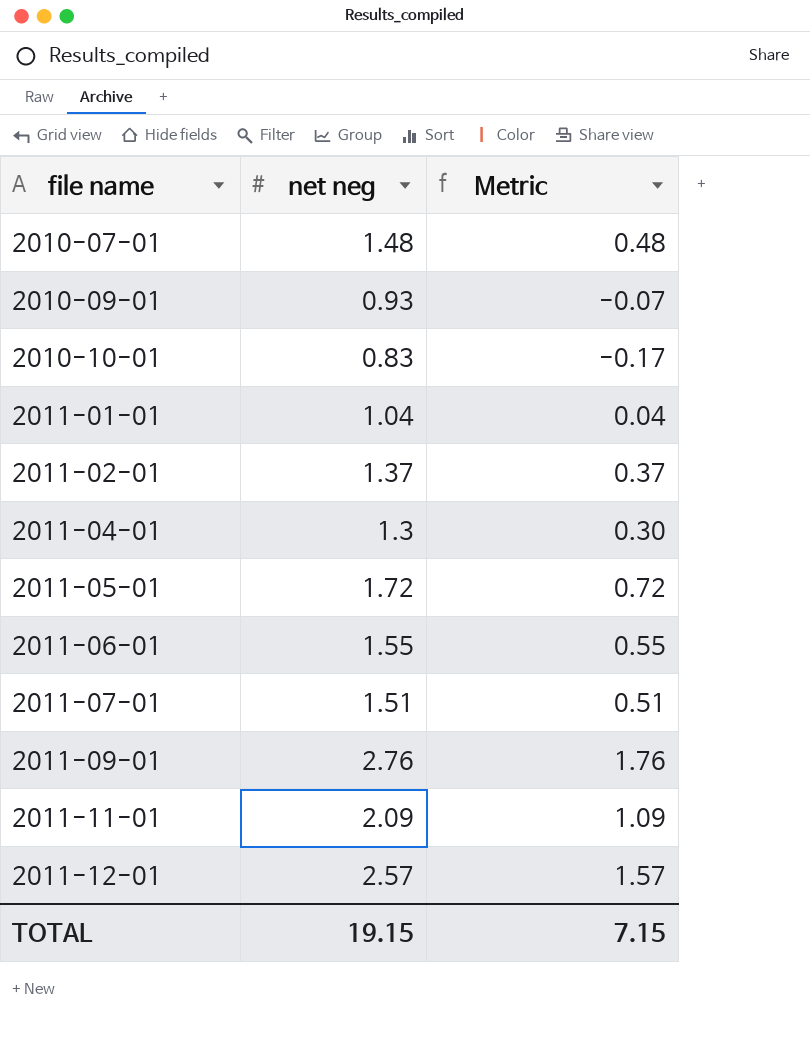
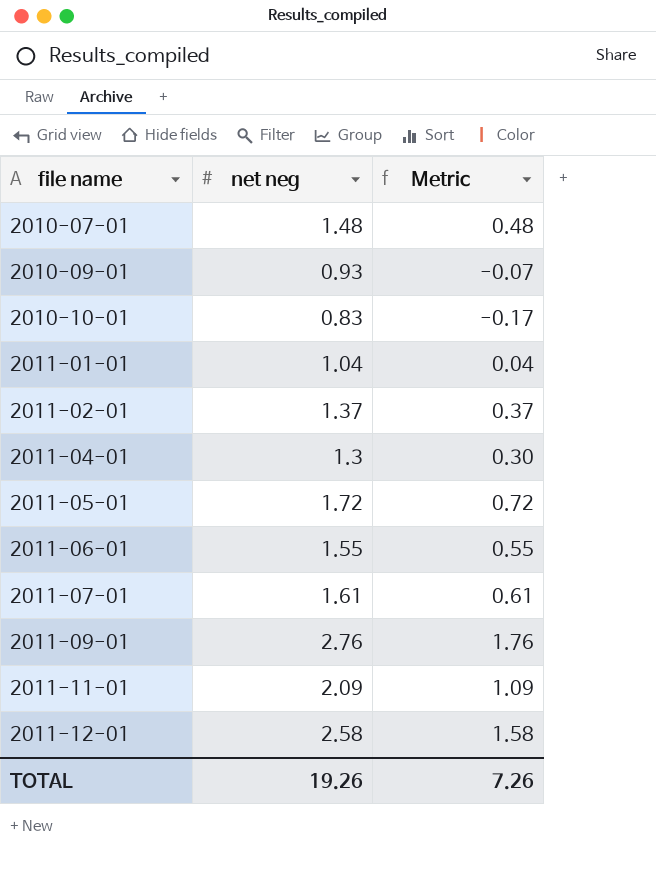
2011-07-01 | net neg: 1.51 -> 1.61
2011-07-01 | Metric: 0.51 -> 0.61
2011-12-01 | net neg: 2.57 -> 2.58
2011-12-01 | Metric: 1.57 -> 1.58
TOTAL | net neg: 19.15 -> 19.26
TOTAL | Metric: 7.15 -> 7.26

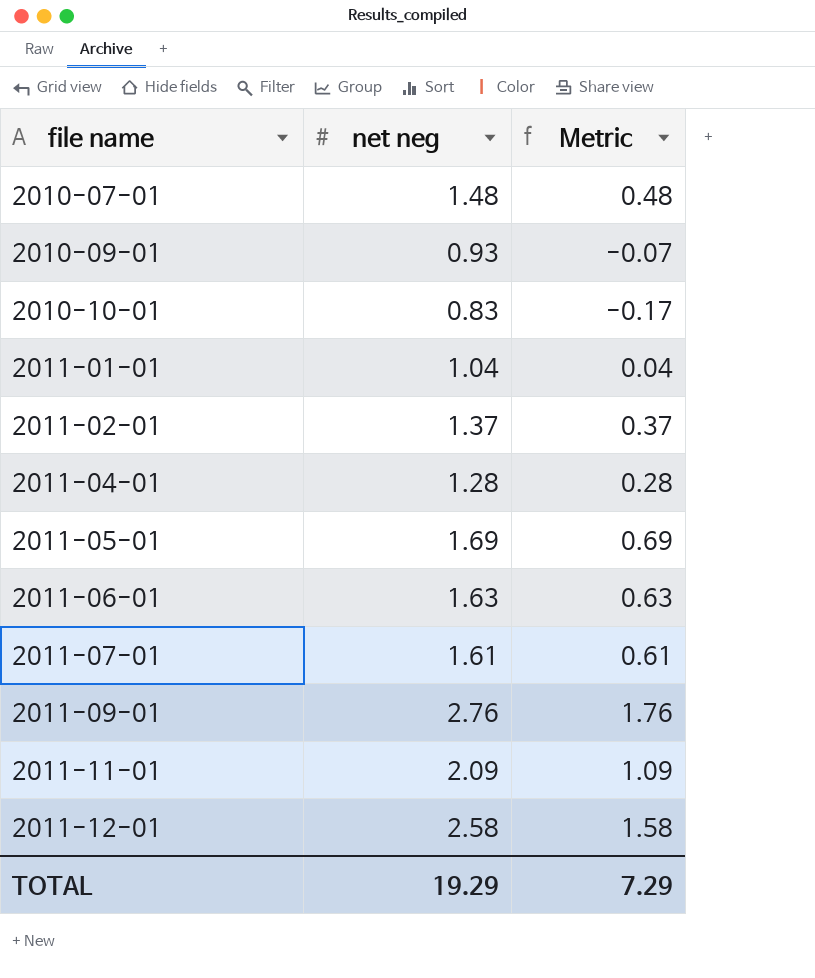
2011-04-01 | net neg: 1.3 -> 1.28
2011-04-01 | Metric: 0.30 -> 0.28
2011-05-01 | net neg: 1.72 -> 1.69
2011-05-01 | Metric: 0.72 -> 0.69
2011-06-01 | net neg: 1.55 -> 1.63
2011-06-01 | Metric: 0.55 -> 0.63
TOTAL | net neg: 19.26 -> 19.29
TOTAL | Metric: 7.26 -> 7.29

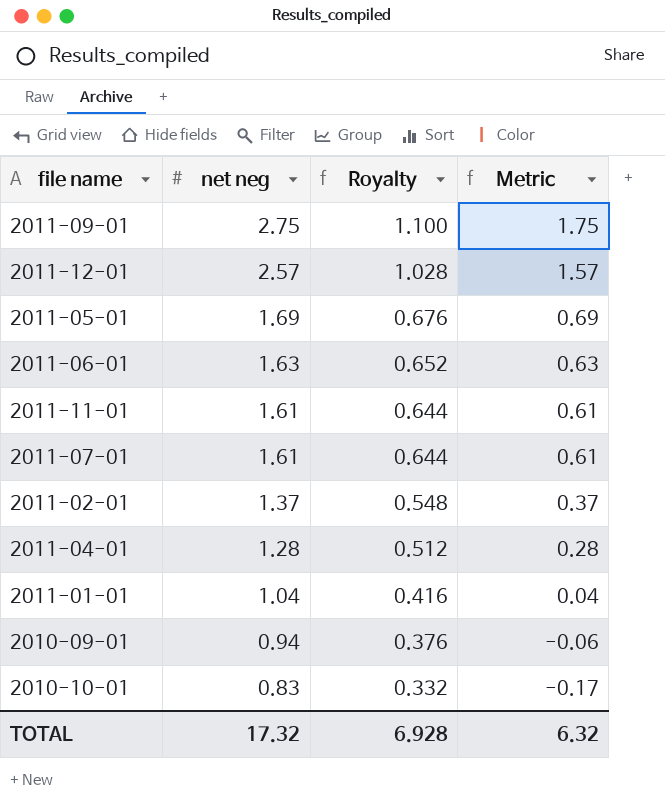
row order: file name ascending -> net neg descending
column Royalty | formula: none -> [net neg] * 0.4
row 2010-07-01: 1.48 | 0.48 -> none
2011-09-01 | net neg: 2.76 -> 2.75
2011-09-01 | Metric: 1.76 -> 1.75
2011-12-01 | net neg: 2.58 -> 2.57
2011-12-01 | Metric: 1.58 -> 1.57
2011-11-01 | net neg: 2.09 -> 1.61
2011-11-01 | Metric: 1.09 -> 0.61
2010-09-01 | net neg: 0.93 -> 0.94
2010-09-01 | Metric: -0.07 -> -0.06
TOTAL | net neg: 19.29 -> 17.32
TOTAL | Metric: 7.29 -> 6.32

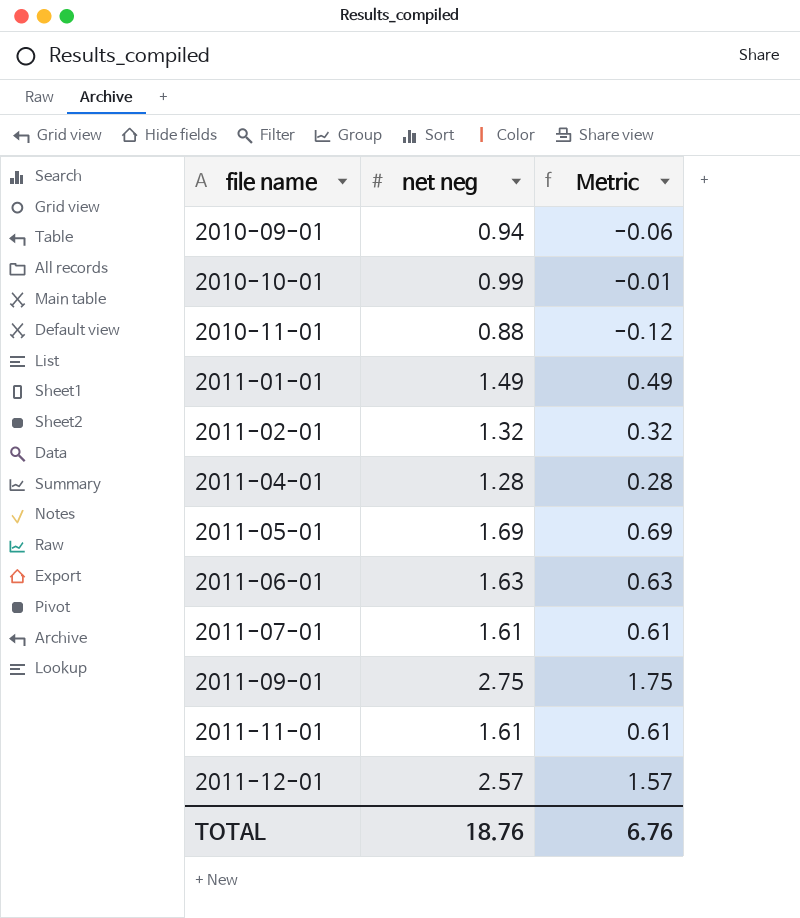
row order: net neg descending -> file name ascending
column Royalty | formula: [net neg] * 0.4 -> none
2010-10-01 | net neg: 0.83 -> 0.99
2010-10-01 | Metric: -0.17 -> -0.01
row 2010-11-01: none -> 0.88 | -0.12
2011-01-01 | net neg: 1.04 -> 1.49
2011-01-01 | Metric: 0.04 -> 0.49
2011-02-01 | net neg: 1.37 -> 1.32
2011-02-01 | Metric: 0.37 -> 0.32
TOTAL | net neg: 17.32 -> 18.76
TOTAL | Metric: 6.32 -> 6.76

